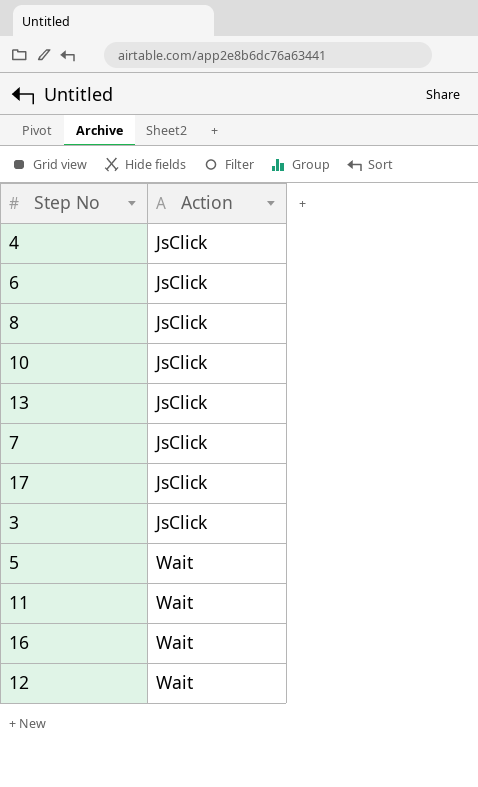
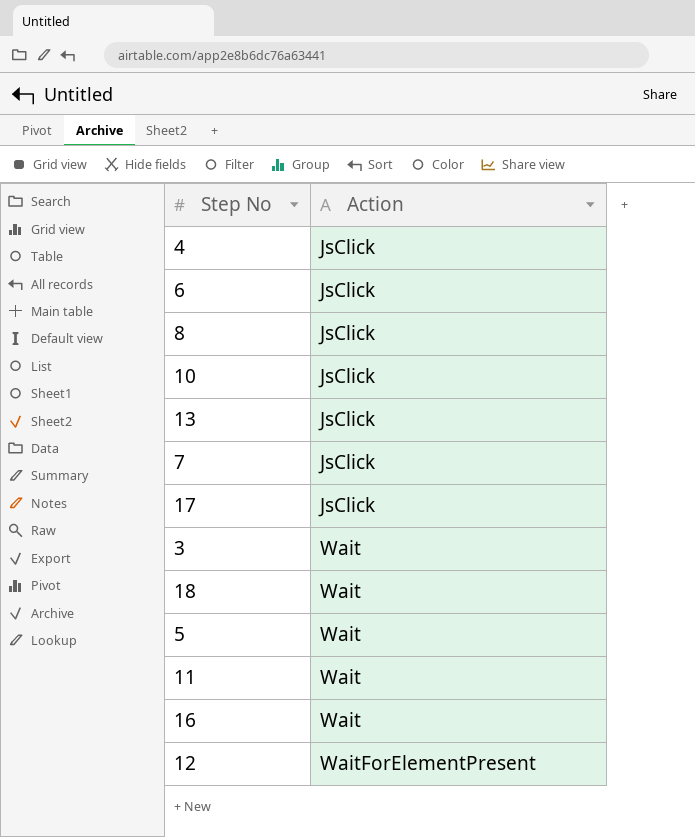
3 | Action: JsClick -> Wait
row 18: none -> Wait
12 | Action: Wait -> WaitForElementPresent

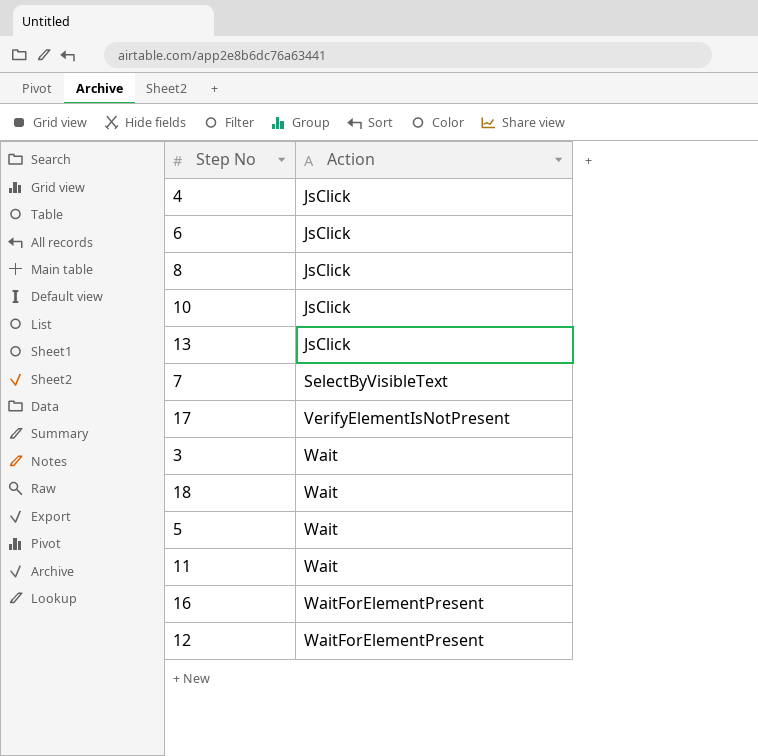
7 | Action: JsClick -> SelectByVisibleText
17 | Action: JsClick -> VerifyElementIsNotPresent
16 | Action: Wait -> WaitForElementPresent

